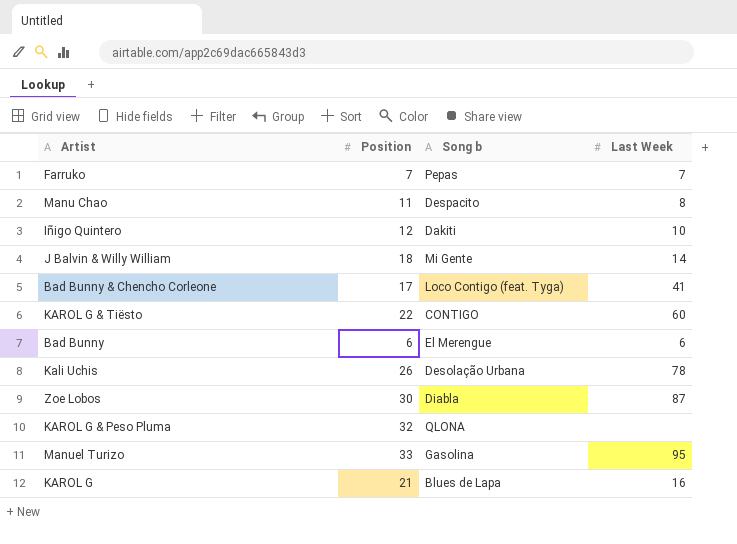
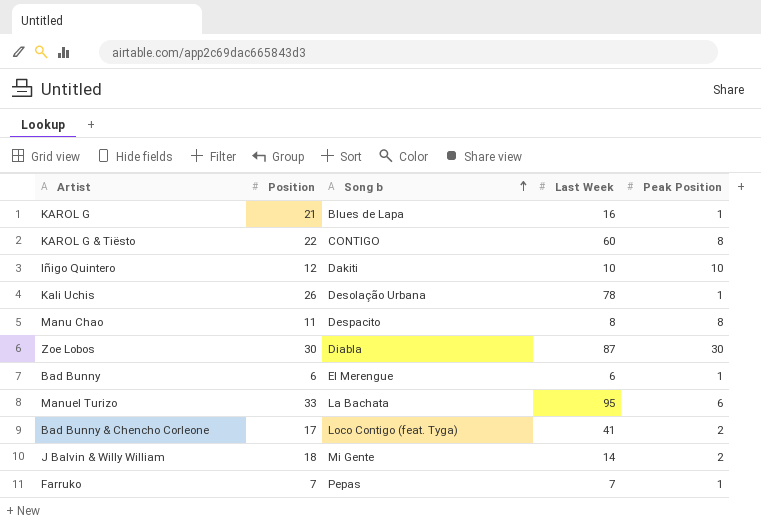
row order: none -> Song b ascending
column Peak Position | position: none -> 5
row KAROL G & Peso Pluma: 32 | QLONA | none -> none
Manuel Turizo | Song b: Gasolina -> La Bachata

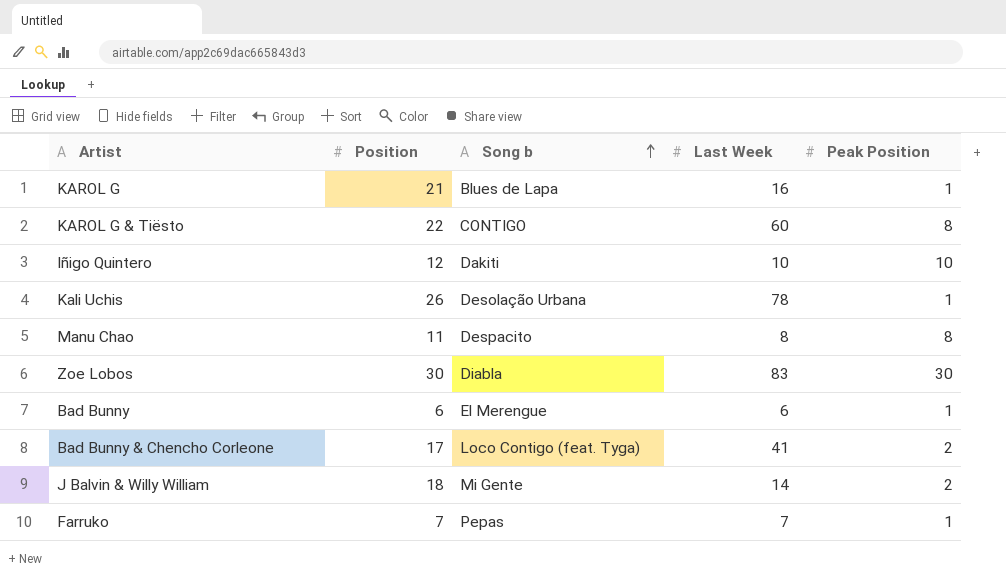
row Manuel Turizo: 33 | La Bachata | 95 | 6 -> none
Zoe Lobos | Last Week: 87 -> 83

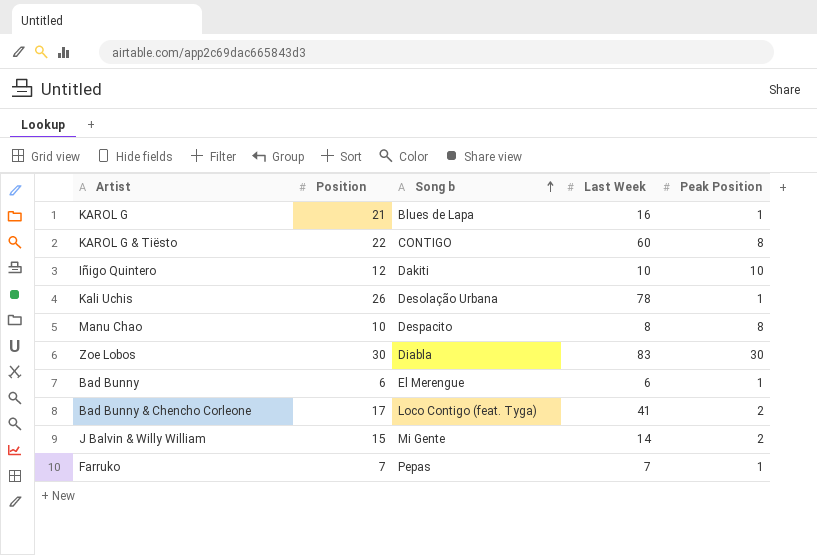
Manu Chao | Position: 11 -> 10
J Balvin & Willy William | Position: 18 -> 15

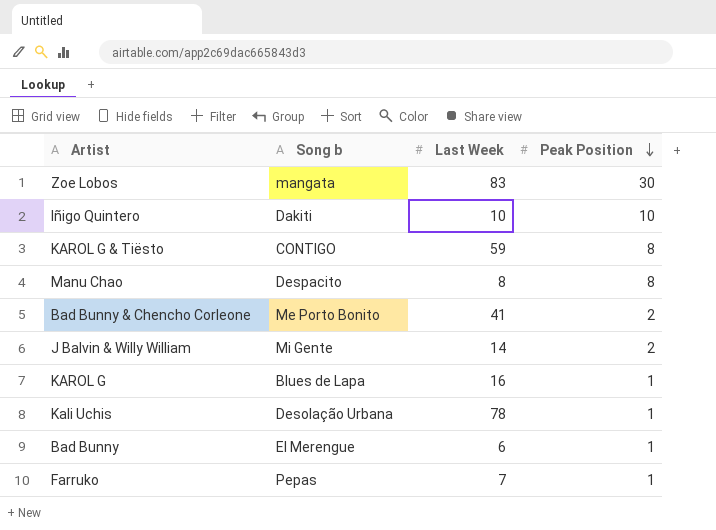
row order: Song b ascending -> Peak Position descending
column Position | position: 2 -> none
Zoe Lobos | Song b: Diabla -> mangata
KAROL G & Tiësto | Last Week: 60 -> 59
Bad Bunny & Chencho Corleone | Song b: Loco Contigo (feat. Tyga) -> Me Porto Bonito

